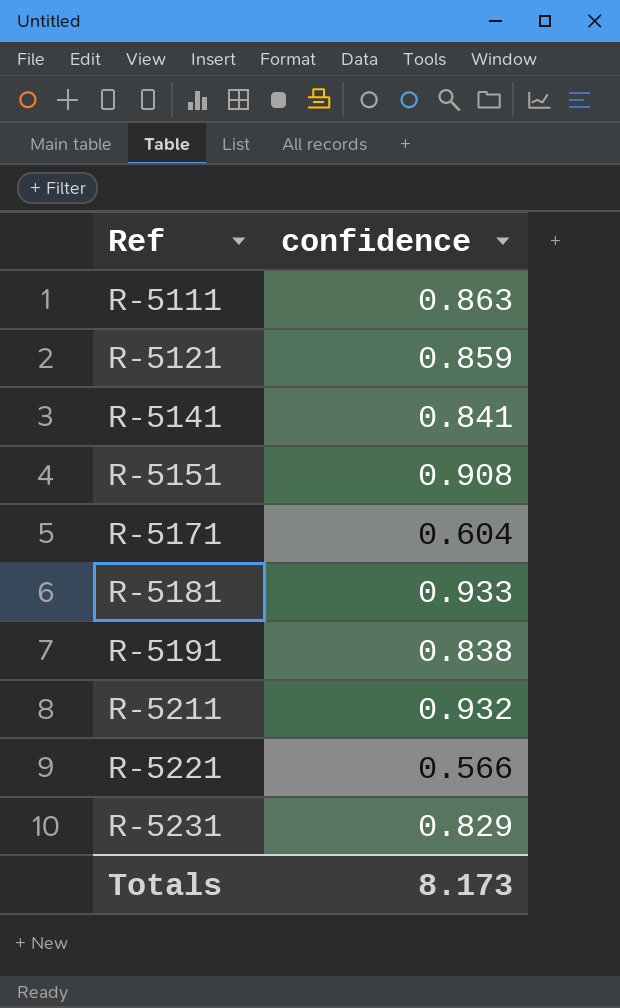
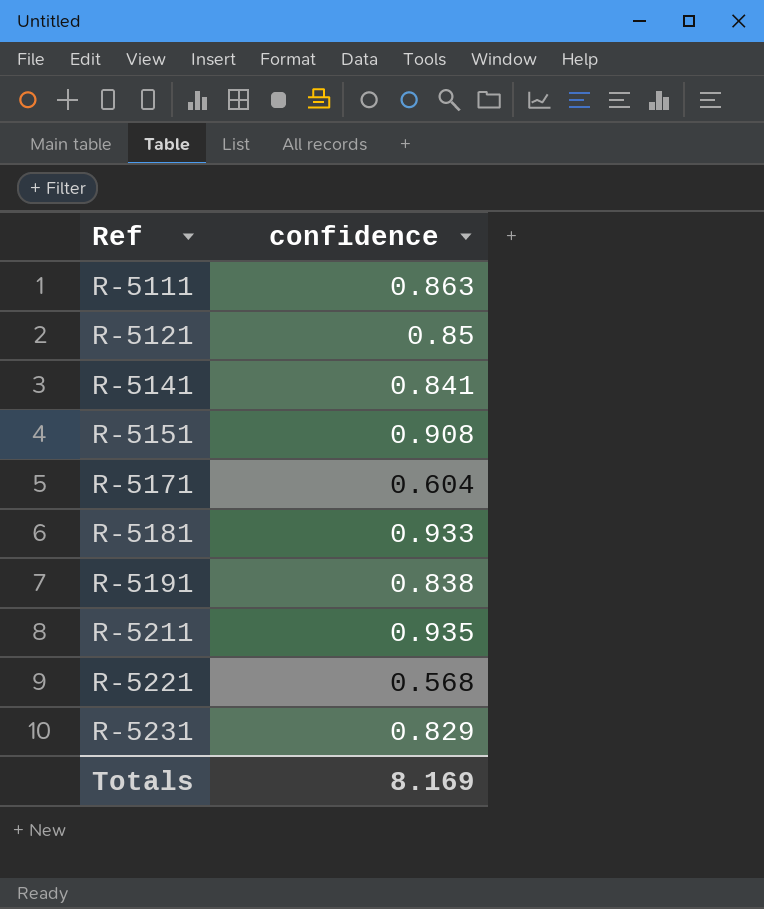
R-5121 | confidence: 0.859 -> 0.85
R-5211 | confidence: 0.932 -> 0.935
R-5221 | confidence: 0.566 -> 0.568
Totals | confidence: 8.173 -> 8.169

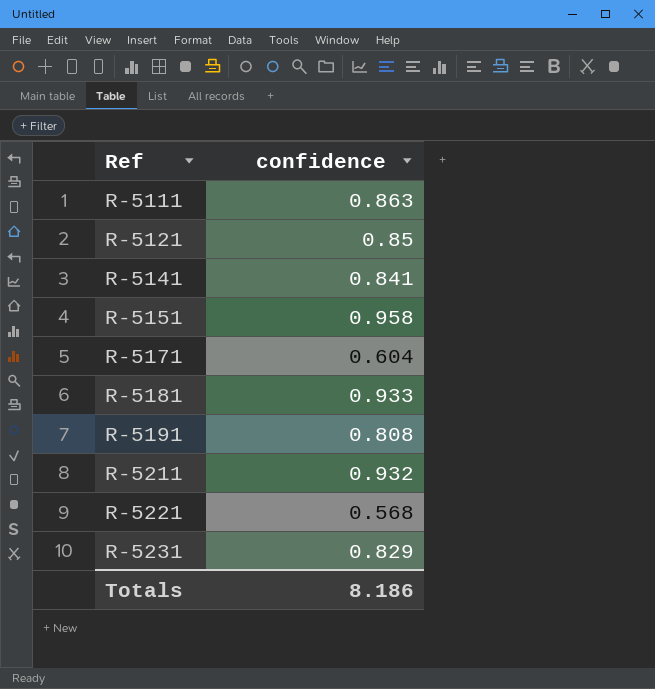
R-5151 | confidence: 0.908 -> 0.958
R-5191 | confidence: 0.838 -> 0.808
R-5211 | confidence: 0.935 -> 0.932
Totals | confidence: 8.169 -> 8.186

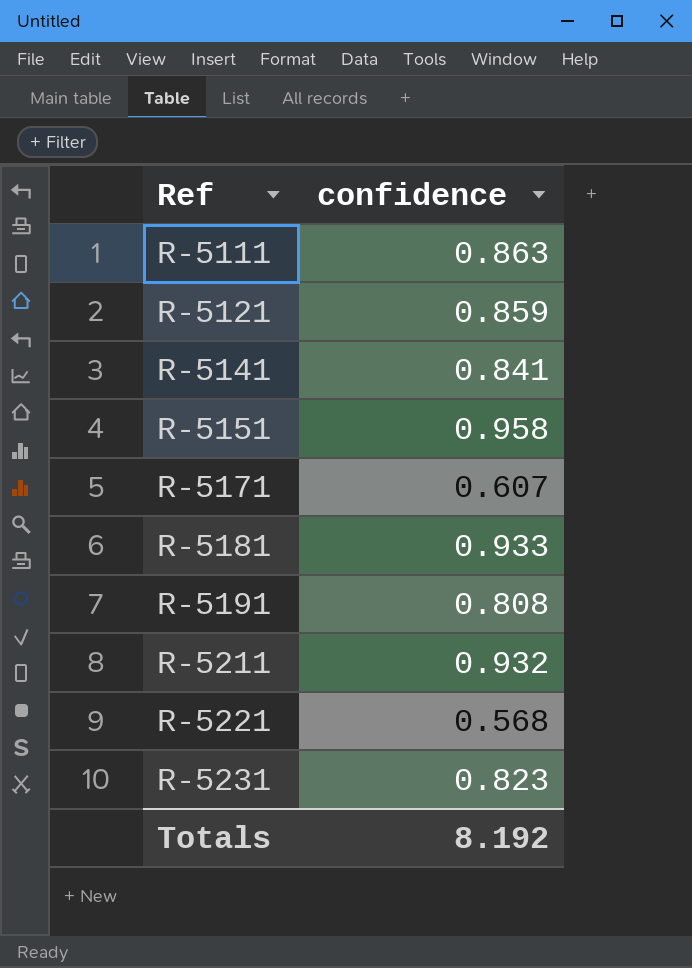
R-5121 | confidence: 0.85 -> 0.859
R-5171 | confidence: 0.604 -> 0.607
R-5231 | confidence: 0.829 -> 0.823
Totals | confidence: 8.186 -> 8.192

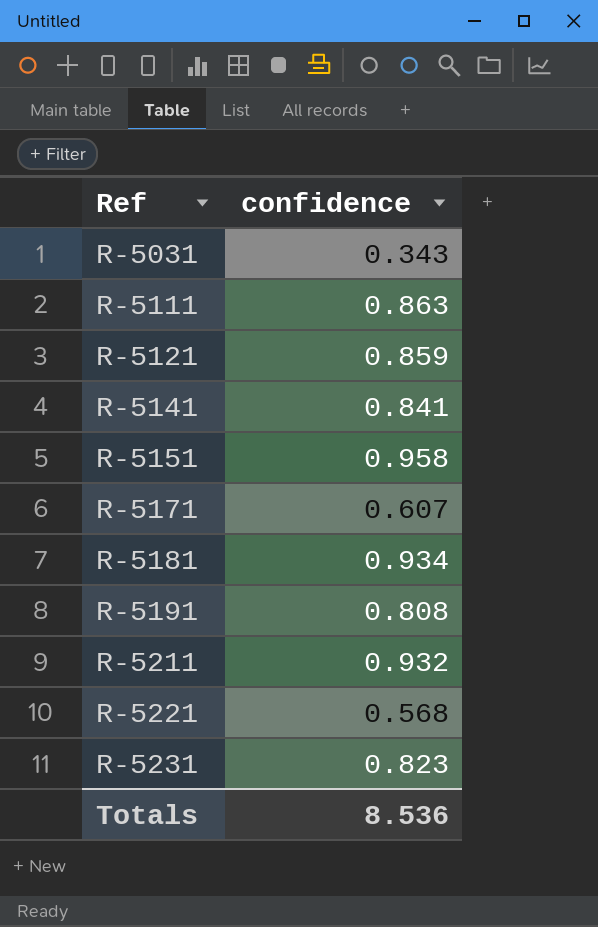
row R-5031: none -> 0.343
R-5181 | confidence: 0.933 -> 0.934
Totals | confidence: 8.192 -> 8.536

